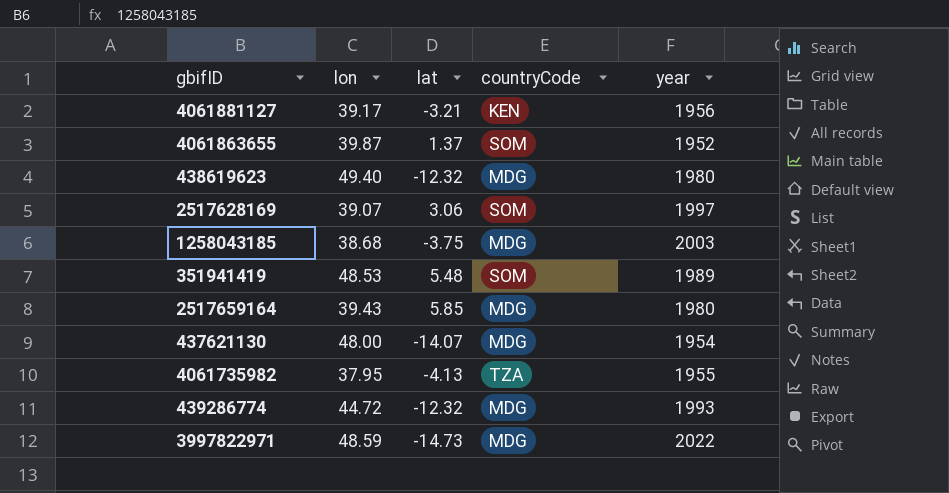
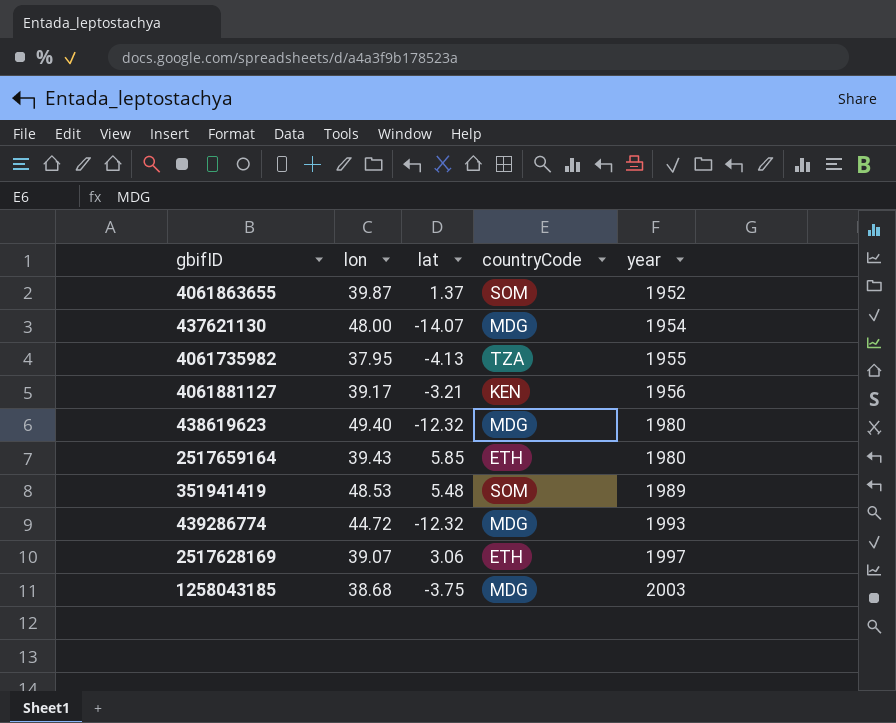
row order: none -> year ascending
row 3997822971: 48.59 | -14.73 | MDG | 2022 -> none
2517659164 | countryCode: MDG -> ETH
2517628169 | countryCode: SOM -> ETH

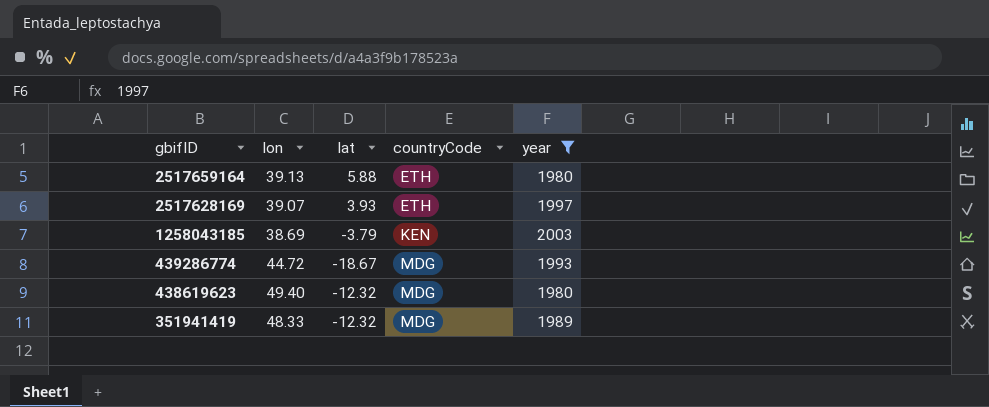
filter: none -> year >= 1980
row order: year ascending -> gbifID descending
2517659164 | lon: 39.43 -> 39.13
2517659164 | lat: 5.85 -> 5.88
2517628169 | lat: 3.06 -> 3.93
1258043185 | lon: 38.68 -> 38.69
1258043185 | lat: -3.75 -> -3.79
1258043185 | countryCode: MDG -> KEN
439286774 | lat: -12.32 -> -18.67
351941419 | lon: 48.53 -> 48.33
351941419 | lat: 5.48 -> -12.32
351941419 | countryCode: SOM -> MDG

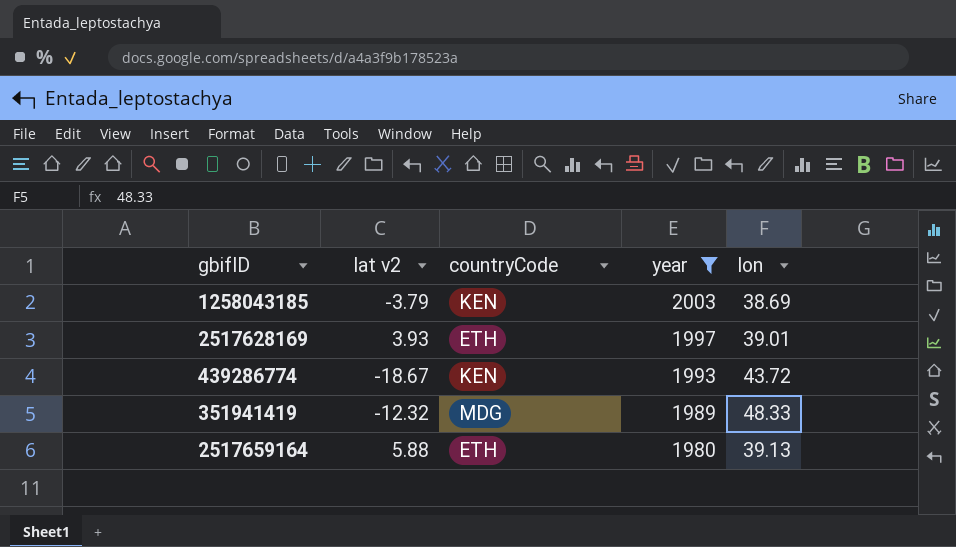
row order: gbifID descending -> year descending
column name: lat -> lat v2
column lon | position: 2 -> 5
row 438619623: 49.40 | -12.32 | MDG | 1980 -> none
2517628169 | lon: 39.07 -> 39.01
439286774 | countryCode: MDG -> KEN
439286774 | lon: 44.72 -> 43.72

